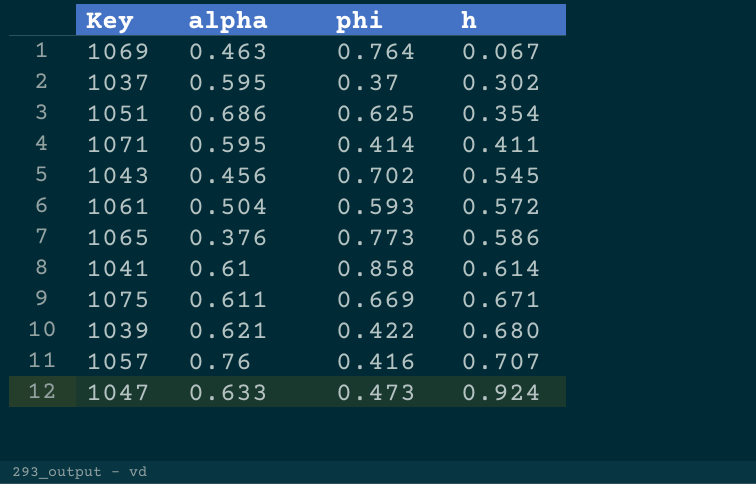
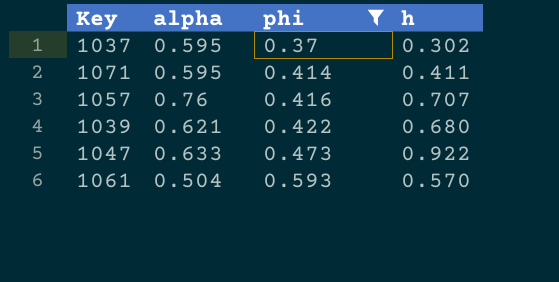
filter: none -> phi <= 0.593
row order: h ascending -> phi ascending
1047 | h: 0.924 -> 0.922
1061 | h: 0.572 -> 0.570

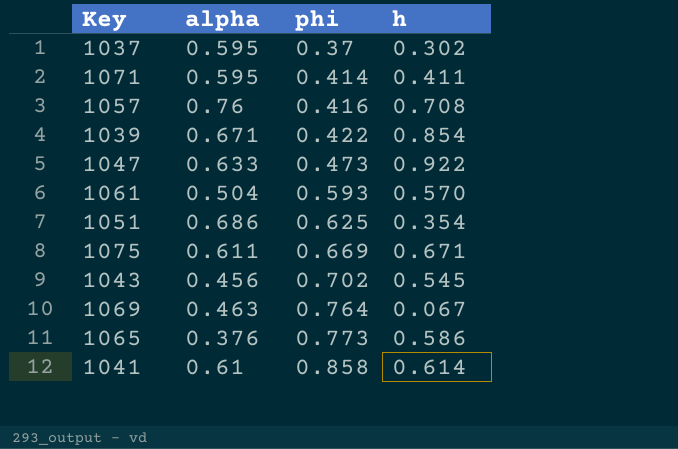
filter: phi <= 0.593 -> none
1057 | h: 0.707 -> 0.708
1039 | alpha: 0.621 -> 0.671
1039 | h: 0.680 -> 0.854

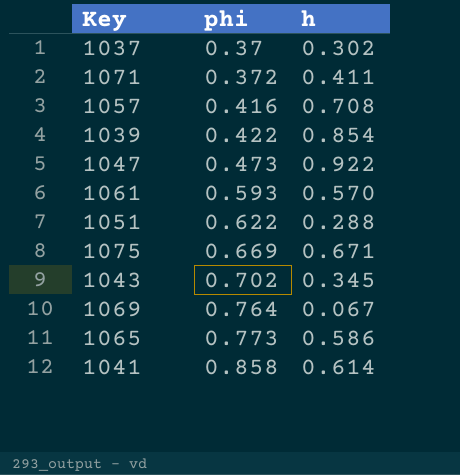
column alpha | position: 2 -> none
1071 | phi: 0.414 -> 0.372
1051 | phi: 0.625 -> 0.622
1051 | h: 0.354 -> 0.288
1043 | h: 0.545 -> 0.345

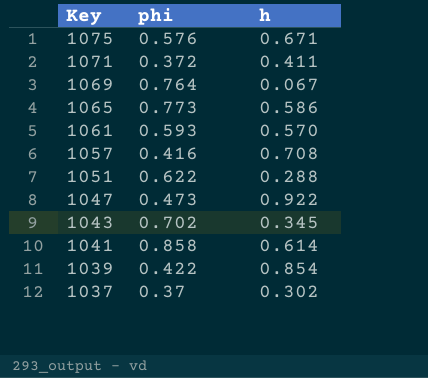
row order: phi ascending -> Key descending
1075 | phi: 0.669 -> 0.576

